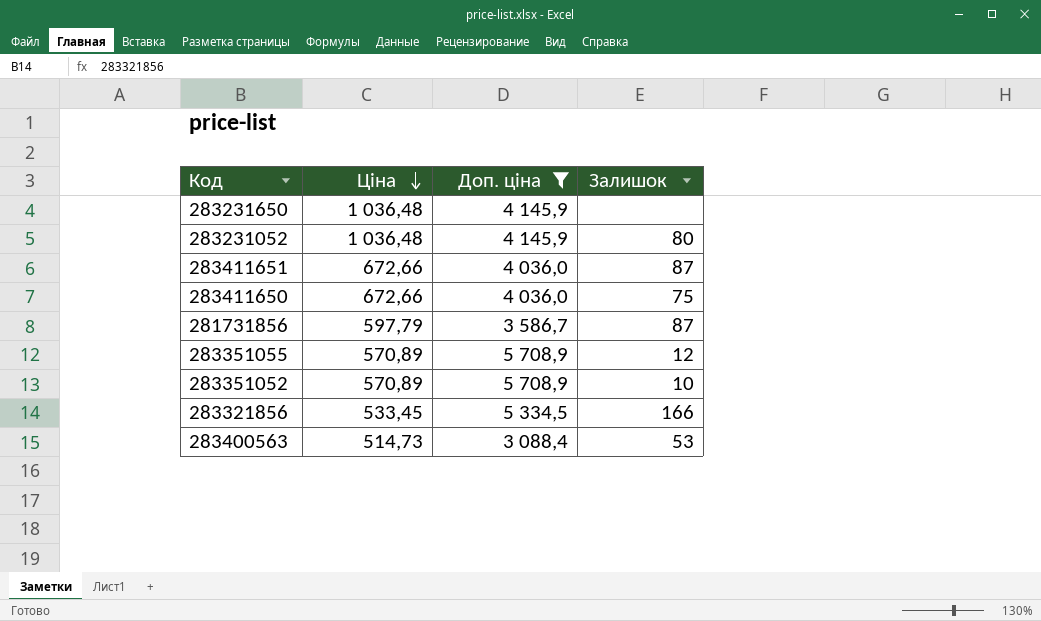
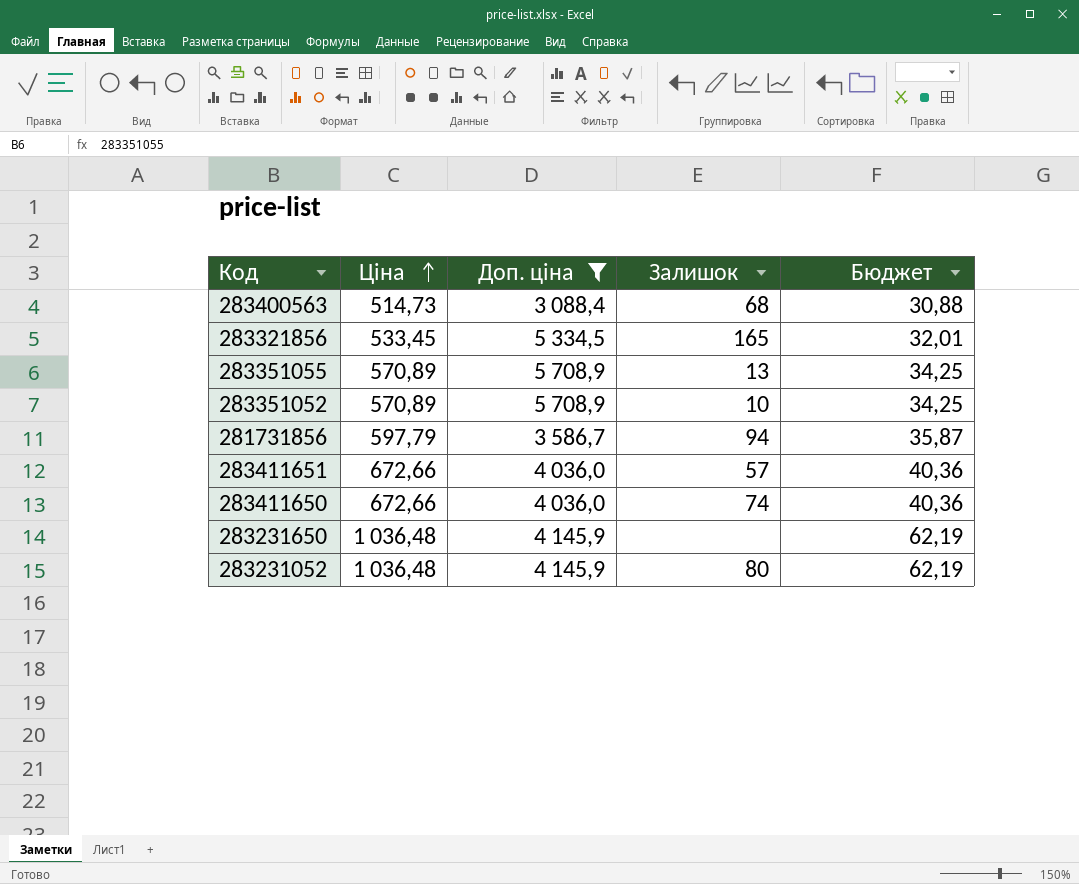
row order: Ціна descending -> Ціна ascending
column Бюджет | formula: none -> [Ціна] * 0,06
283400563 | Залишок: 53 -> 68
283321856 | Залишок: 166 -> 165
283351055 | Залишок: 12 -> 13
281731856 | Залишок: 87 -> 94
283411651 | Залишок: 87 -> 57
283411650 | Залишок: 75 -> 74

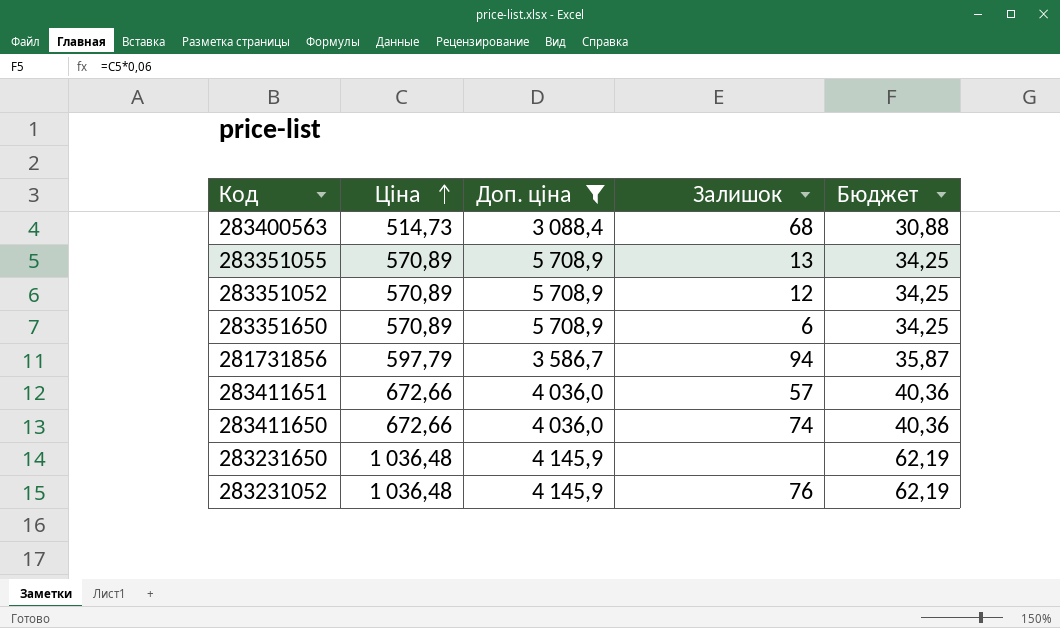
row 283321856: 533,45 | 5 334,5 | 165 | 32,01 -> none
283351052 | Залишок: 10 -> 12
row 283351650: none -> 570,89 | 5 708,9 | 6 | 34,25
283231052 | Залишок: 80 -> 76

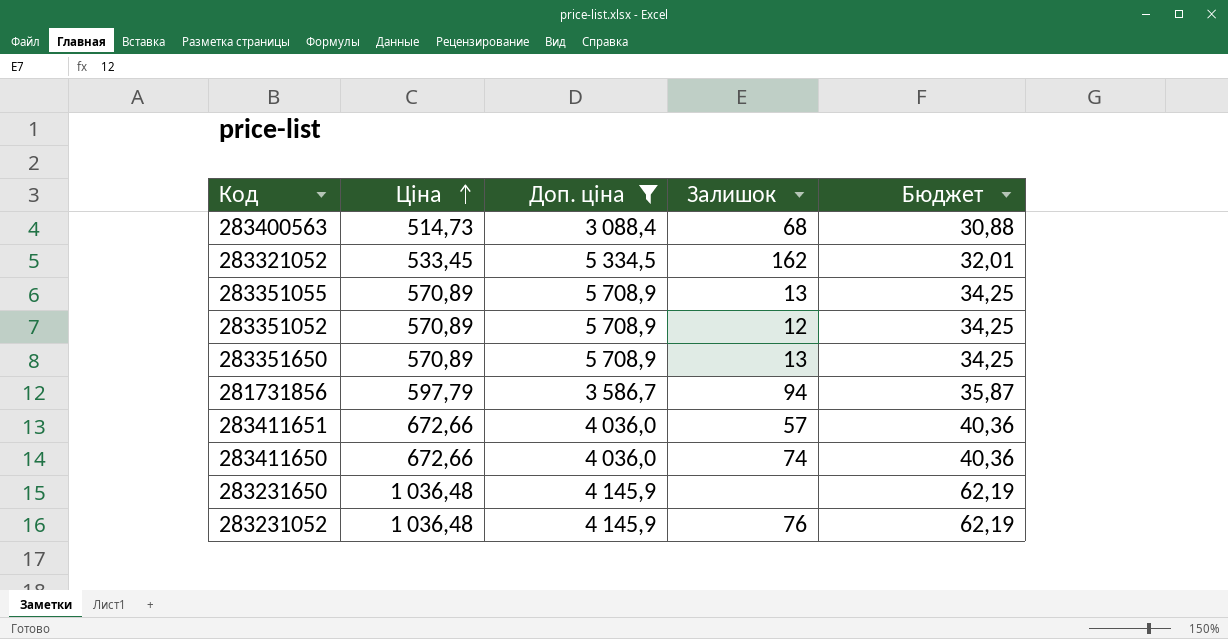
row 283321052: none -> 533,45 | 5 334,5 | 162 | 32,01
283351650 | Залишок: 6 -> 13

